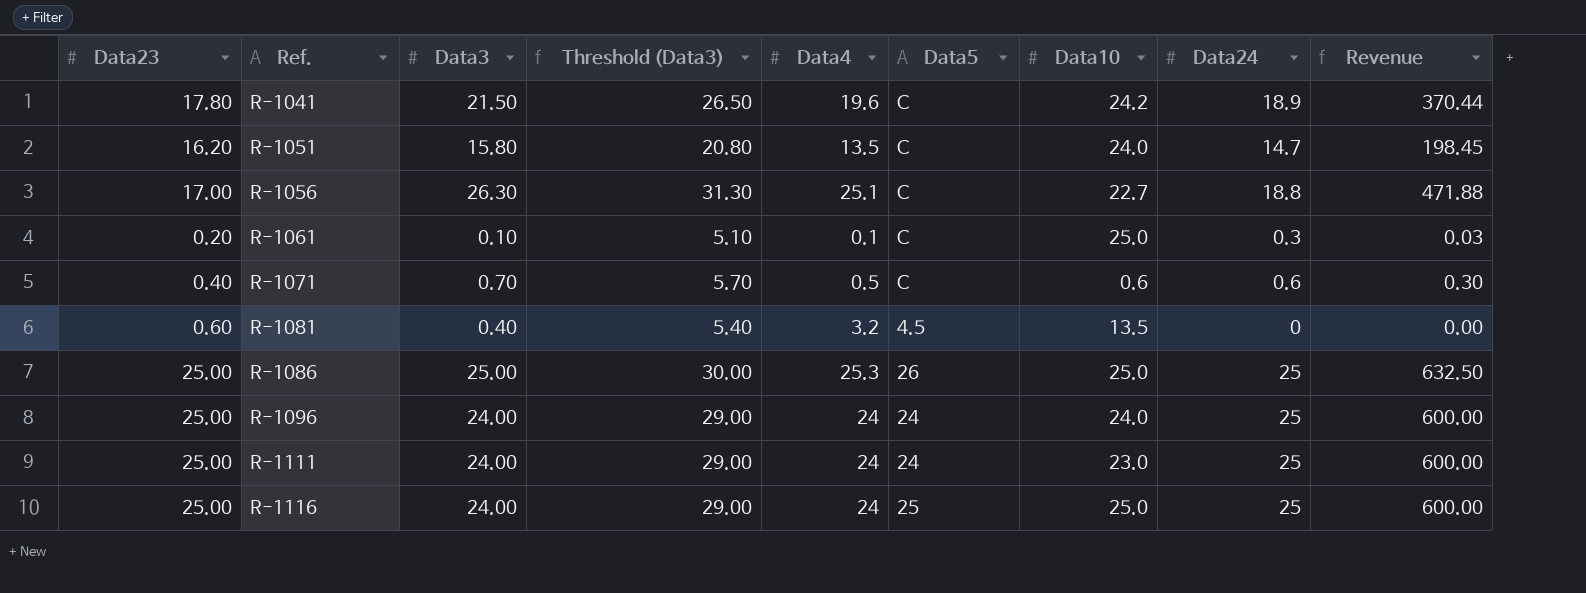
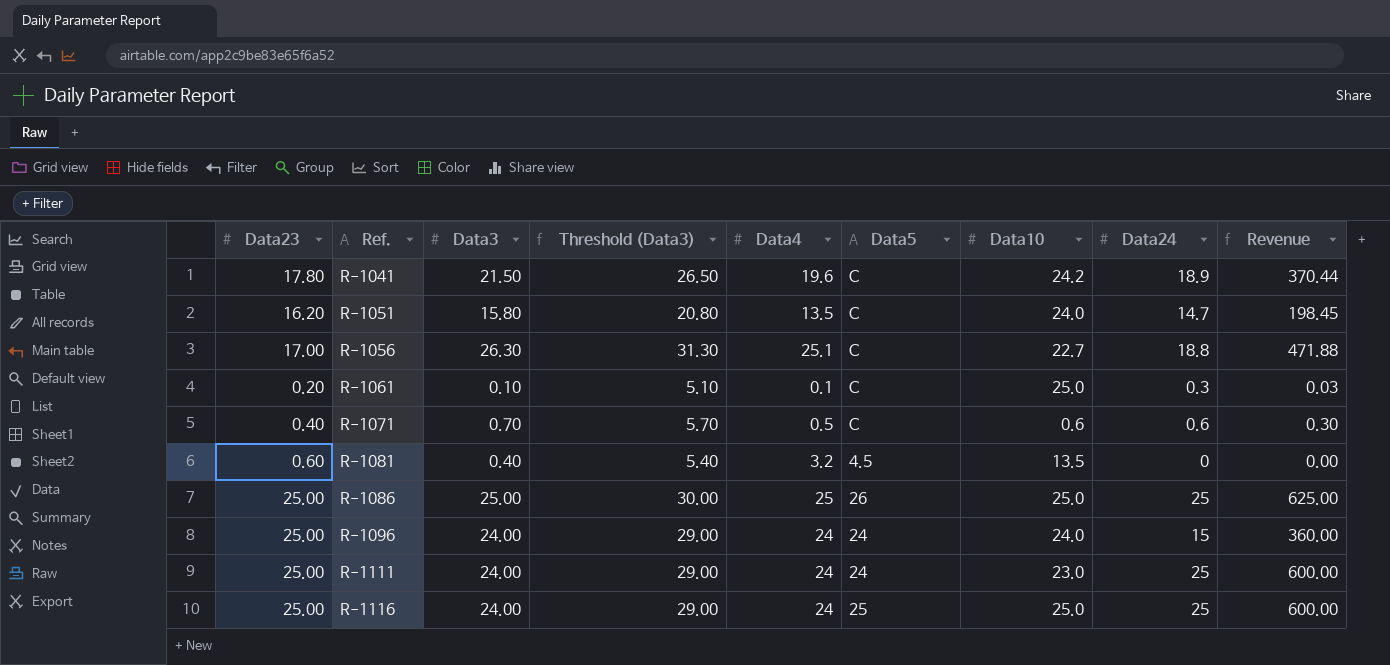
R-1086 | Data4: 25.3 -> 25
R-1086 | Revenue: 632.50 -> 625.00
R-1096 | Data24: 25 -> 15
R-1096 | Revenue: 600.00 -> 360.00

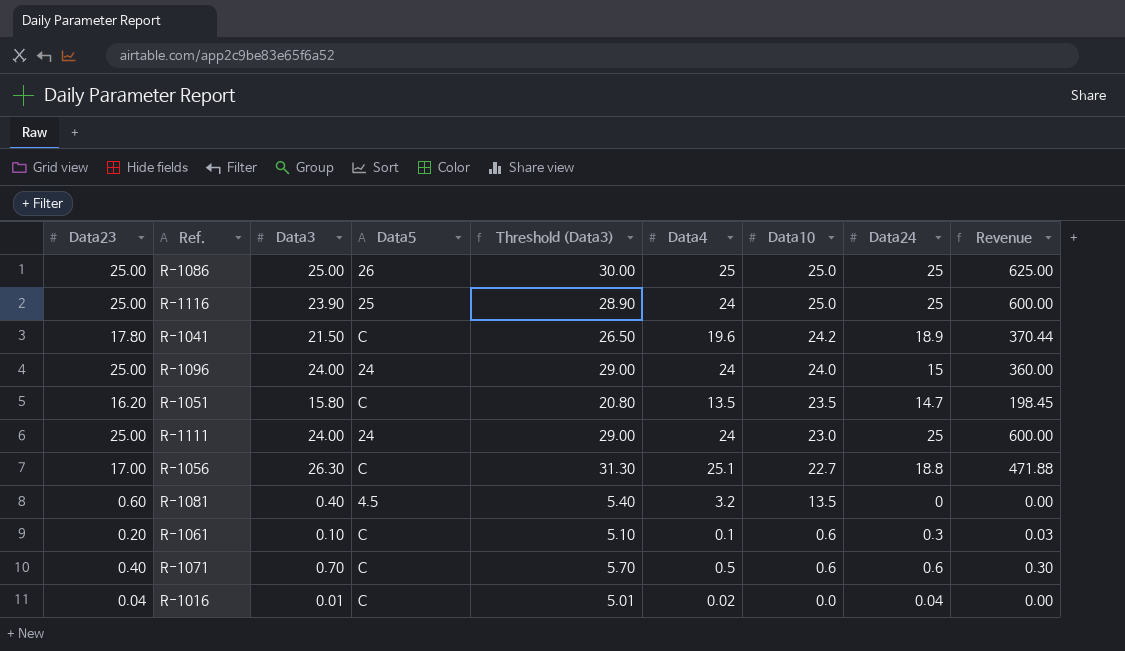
row order: Ref. ascending -> Data10 descending
column Data5 | position: 6 -> 4
R-1116 | Data3: 24.00 -> 23.90
R-1116 | Threshold (Data3): 29.00 -> 28.90
R-1051 | Data10: 24.0 -> 23.5
R-1061 | Data10: 25.0 -> 0.6
row R-1016: none -> 0.04 | 0.01 | C | 5.01 | 0.02 | 0.0 | 0.04 | 0.00

